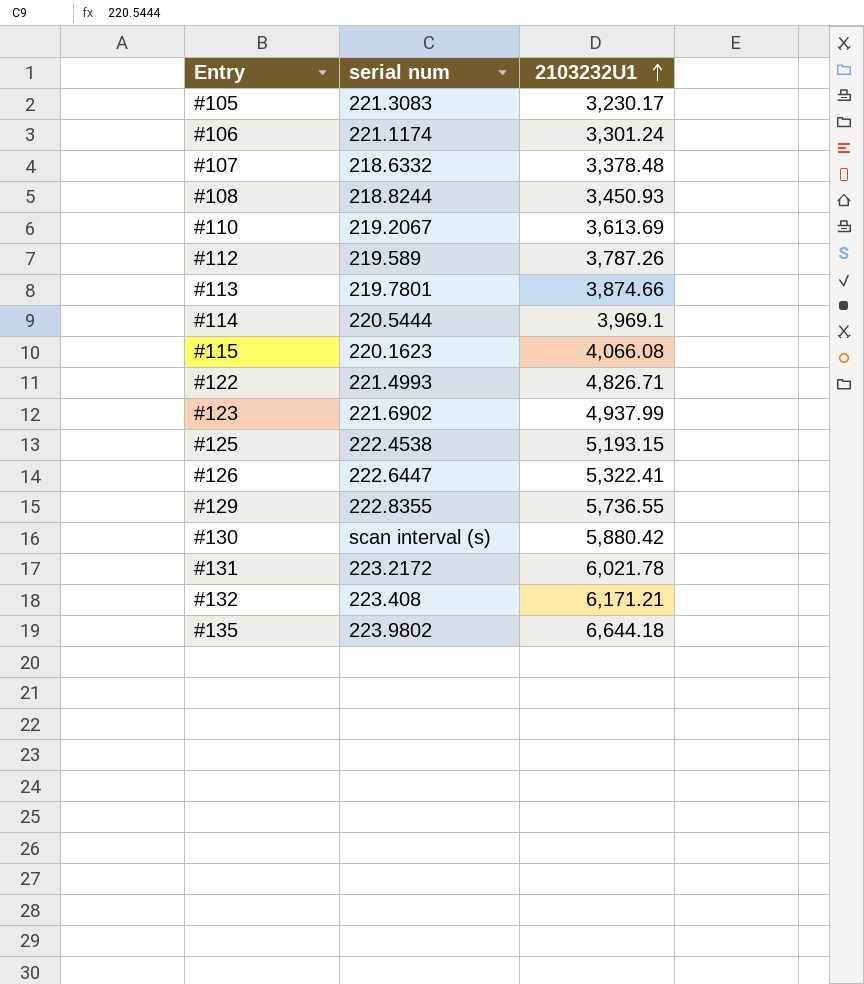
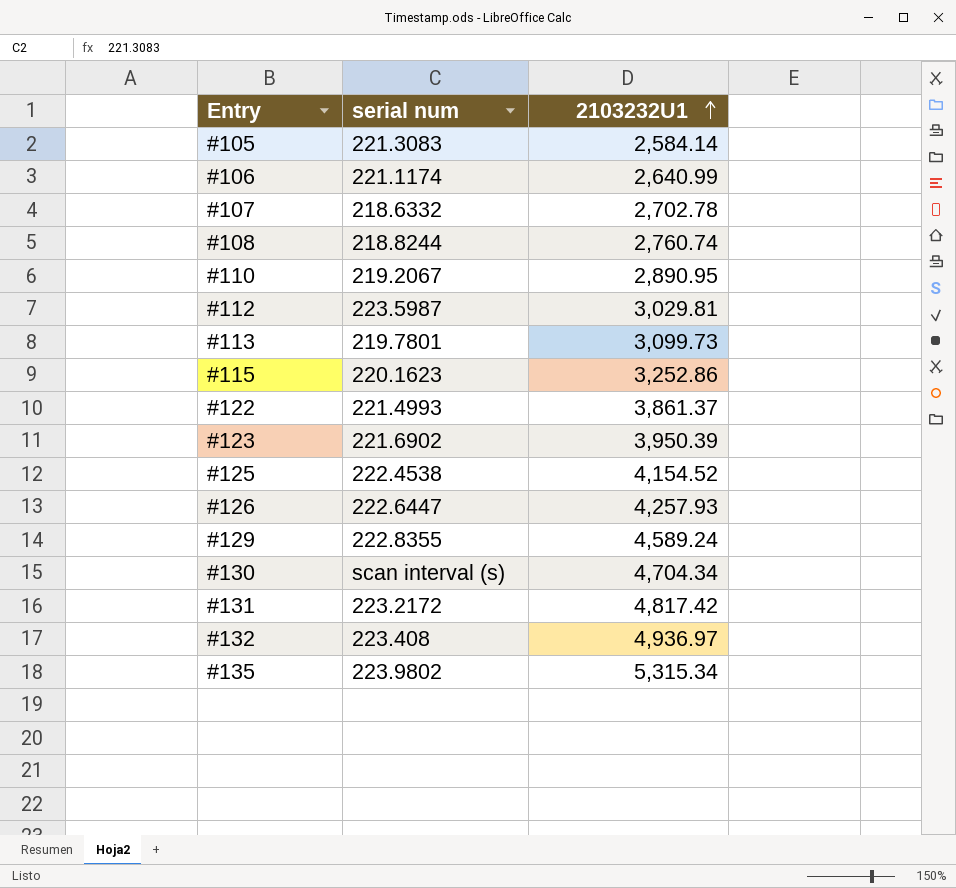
row #114: 220.5444 | 3,969.1 -> none
#105 | 2103232U1: 3,230.17 -> 2,584.14
#106 | 2103232U1: 3,301.24 -> 2,640.99
#107 | 2103232U1: 3,378.48 -> 2,702.78
#108 | 2103232U1: 3,450.93 -> 2,760.74
#110 | 2103232U1: 3,613.69 -> 2,890.95
#112 | serial num: 219.589 -> 223.5987
#112 | 2103232U1: 3,787.26 -> 3,029.81
#113 | 2103232U1: 3,874.66 -> 3,099.73
#115 | 2103232U1: 4,066.08 -> 3,252.86
#122 | 2103232U1: 4,826.71 -> 3,861.37
#123 | 2103232U1: 4,937.99 -> 3,950.39
#125 | 2103232U1: 5,193.15 -> 4,154.52
#126 | 2103232U1: 5,322.41 -> 4,257.93
#129 | 2103232U1: 5,736.55 -> 4,589.24
#130 | 2103232U1: 5,880.42 -> 4,704.34
#131 | 2103232U1: 6,021.78 -> 4,817.42
#132 | 2103232U1: 6,171.21 -> 4,936.97
#135 | 2103232U1: 6,644.18 -> 5,315.34

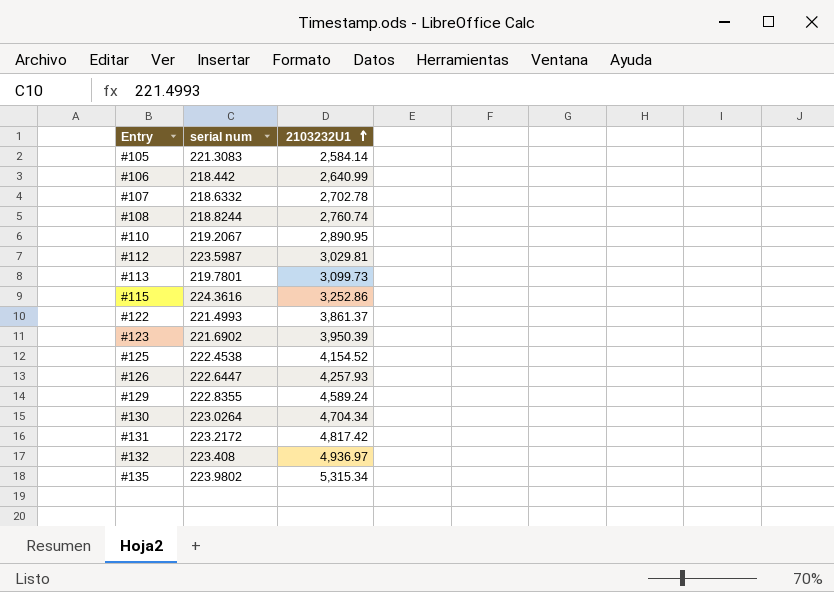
#106 | serial num: 221.1174 -> 218.442
#115 | serial num: 220.1623 -> 224.3616
#130 | serial num: scan interval (s) -> 223.0264

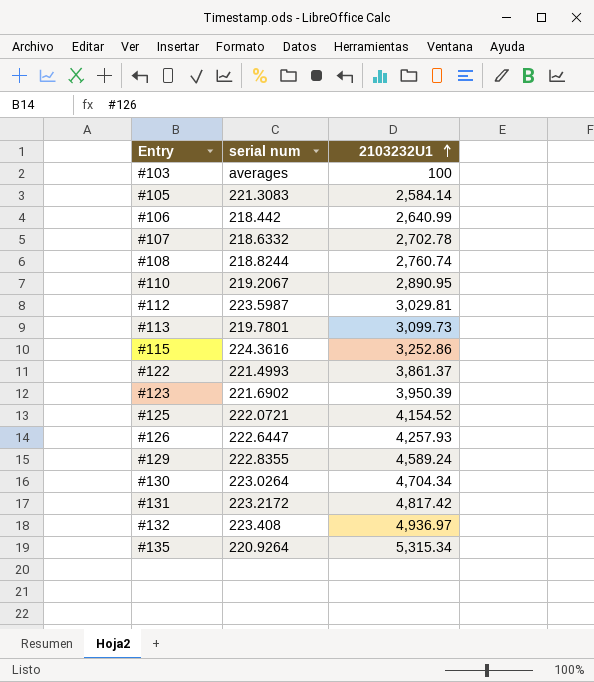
row #103: none -> averages | 100
#125 | serial num: 222.4538 -> 222.0721
#135 | serial num: 223.9802 -> 220.9264

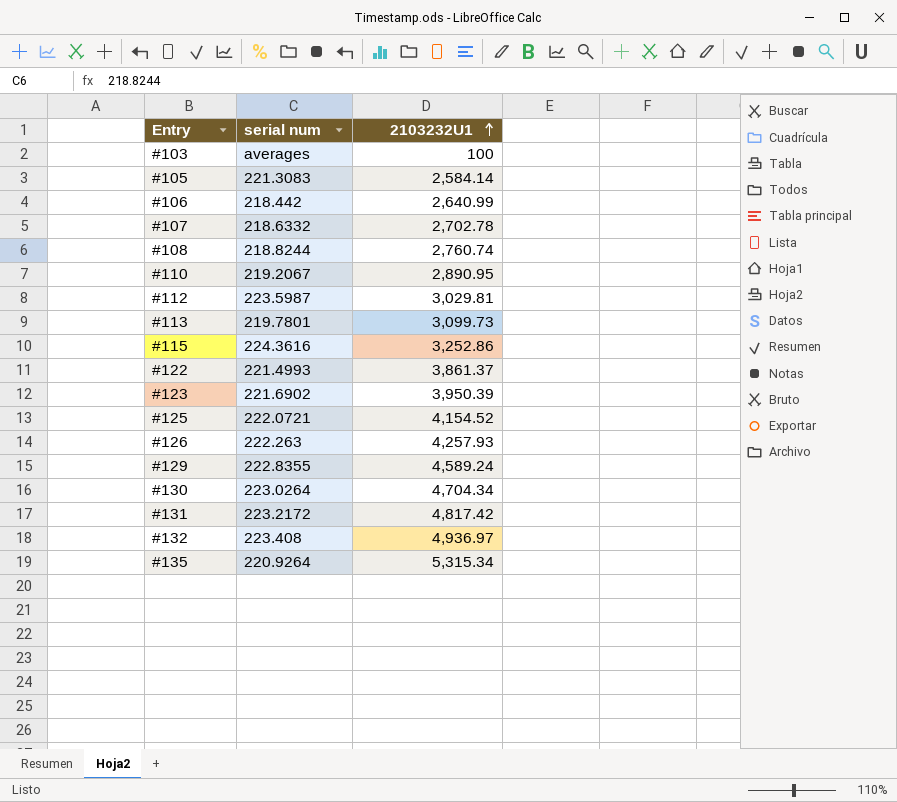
#126 | serial num: 222.6447 -> 222.263

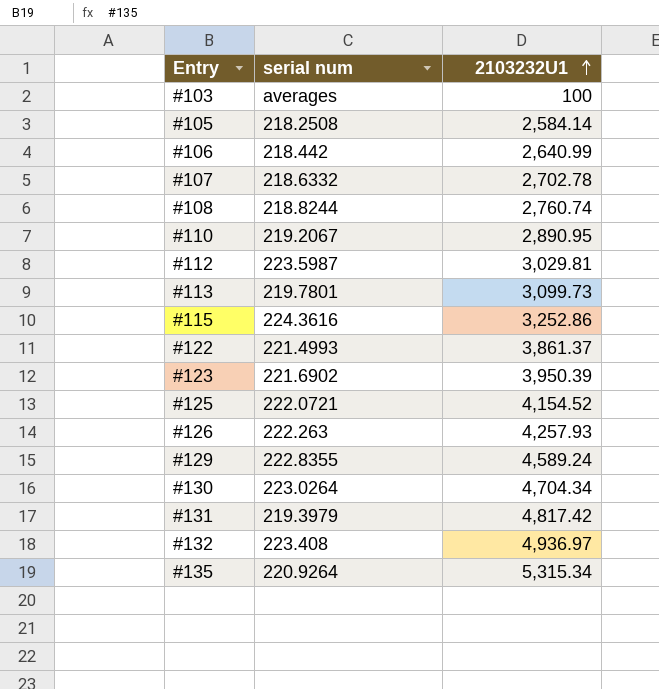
#105 | serial num: 221.3083 -> 218.2508
#131 | serial num: 223.2172 -> 219.3979

